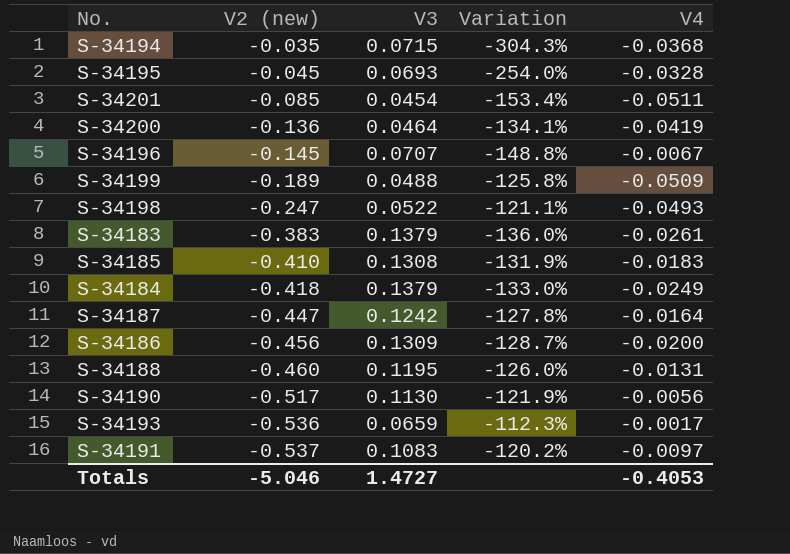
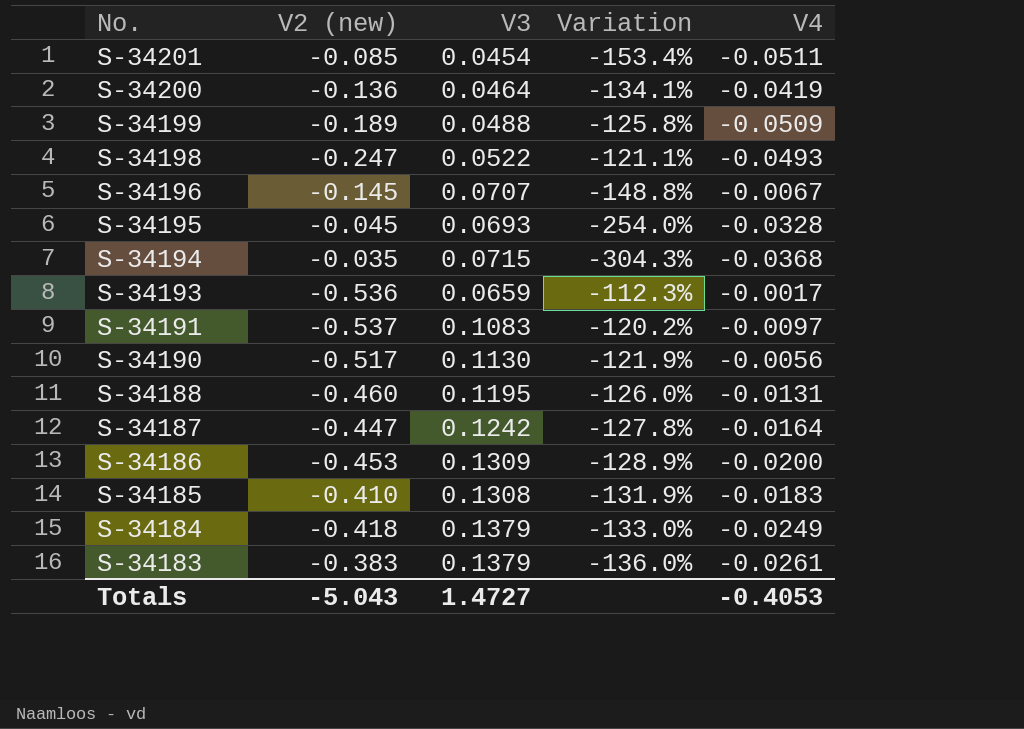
row order: V2 (new) descending -> No. descending
S-34186 | V2 (new): -0.456 -> -0.453
S-34186 | Variation: -128.7% -> -128.9%
Totals | V2 (new): -5.046 -> -5.043

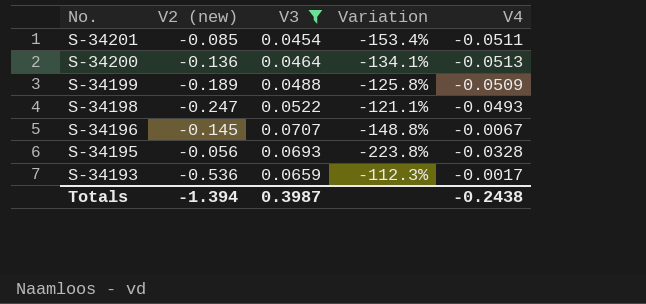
filter: none -> V3 <= 0.0707
S-34200 | V4: -0.0419 -> -0.0513
S-34195 | V2 (new): -0.045 -> -0.056
S-34195 | Variation: -254.0% -> -223.8%
Totals | V2 (new): -5.043 -> -1.394
Totals | V3: 1.4727 -> 0.3987
Totals | V4: -0.4053 -> -0.2438

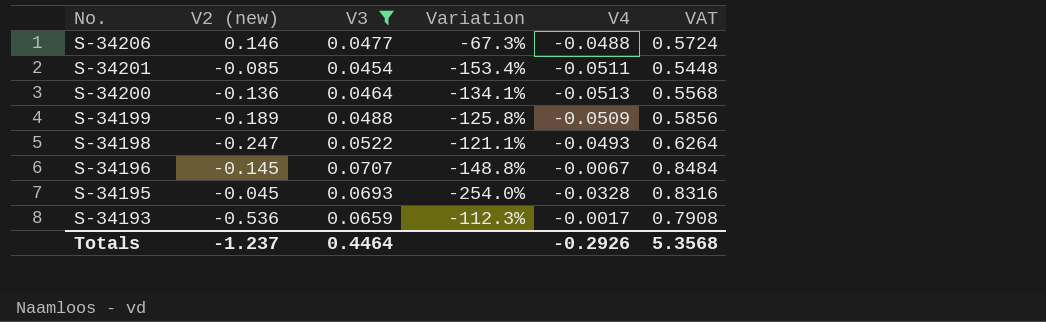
column VAT | formula: none -> [V3] * 12
row S-34206: none -> 0.146 | 0.0477 | -67.3% | -0.0488 | 0.5724
S-34195 | V2 (new): -0.056 -> -0.045
S-34195 | Variation: -223.8% -> -254.0%
Totals | V2 (new): -1.394 -> -1.237
Totals | V3: 0.3987 -> 0.4464
Totals | V4: -0.2438 -> -0.2926

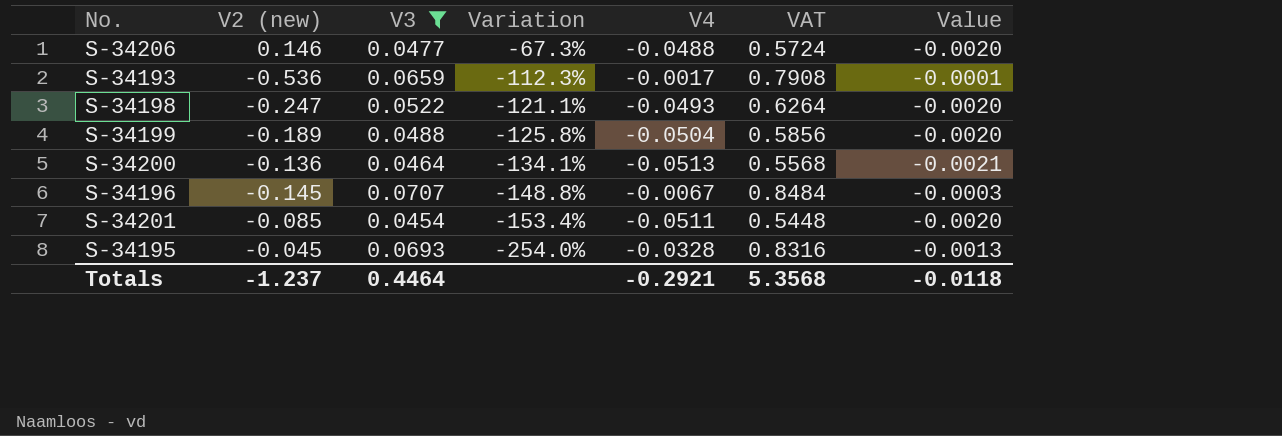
row order: No. descending -> Variation descending
column Value | formula: none -> [V4] * 0.04
S-34199 | V4: -0.0509 -> -0.0504
Totals | V4: -0.2926 -> -0.2921

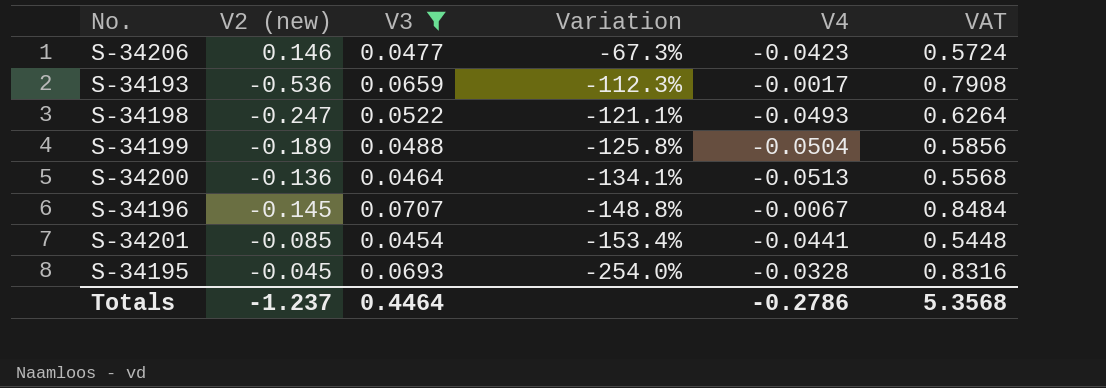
column Value | formula: [V4] * 0.04 -> none
S-34206 | V4: -0.0488 -> -0.0423
S-34201 | V4: -0.0511 -> -0.0441
Totals | V4: -0.2921 -> -0.2786

